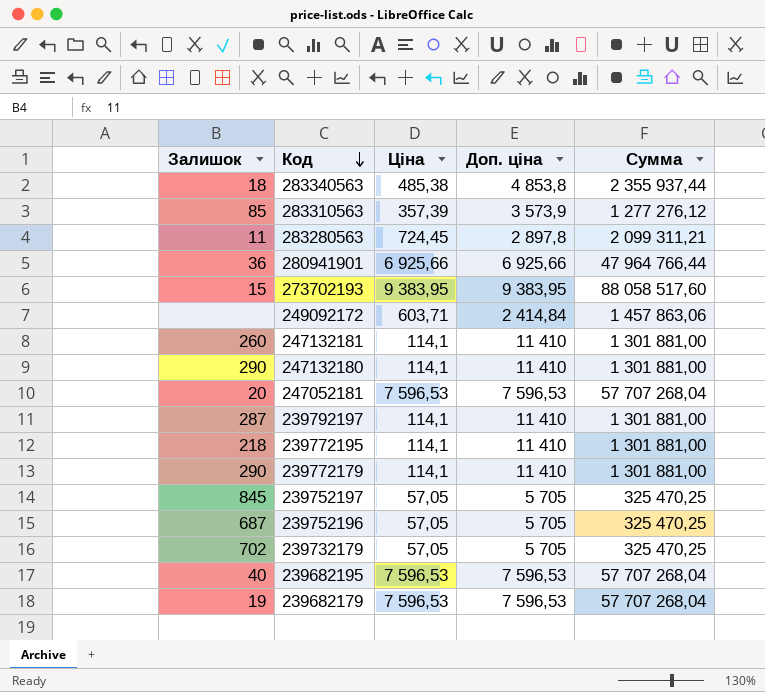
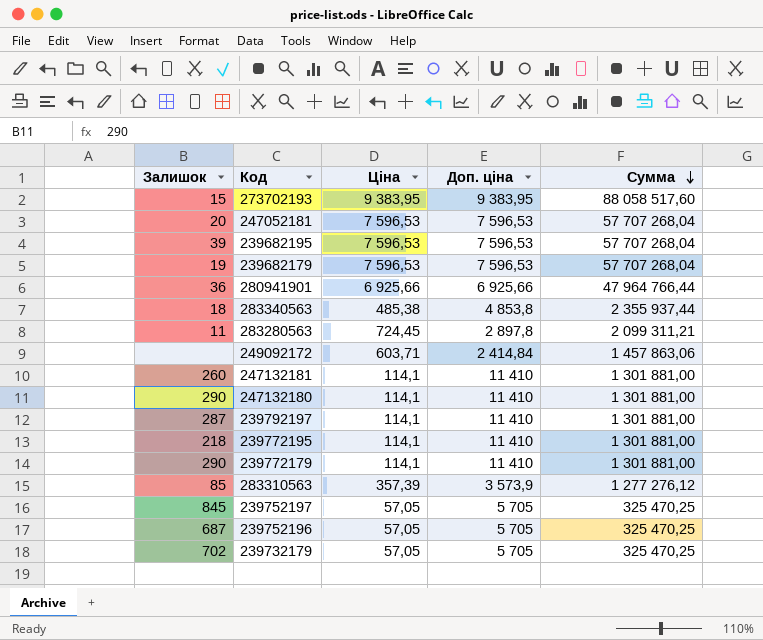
row order: Код descending -> Сумма descending
239682195 | Залишок: 40 -> 39

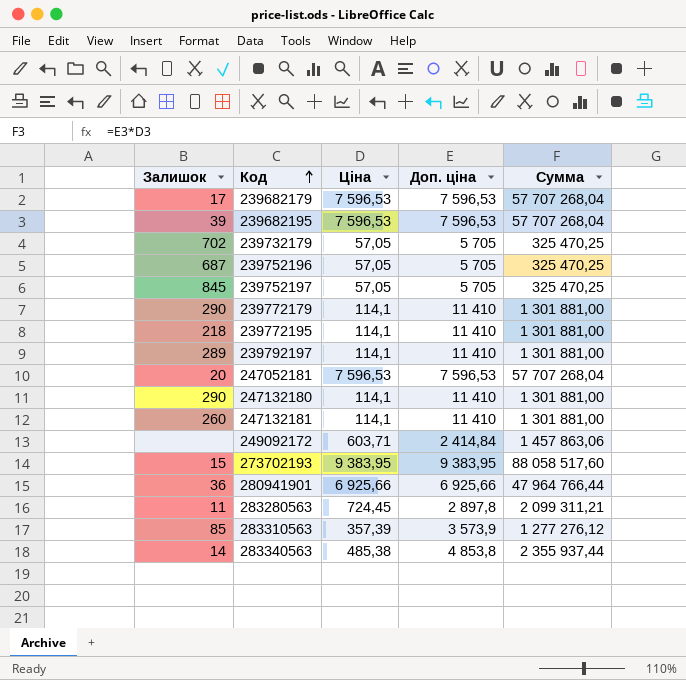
row order: Сумма descending -> Код ascending
239682179 | Залишок: 19 -> 17
239792197 | Залишок: 287 -> 289
283340563 | Залишок: 18 -> 14

